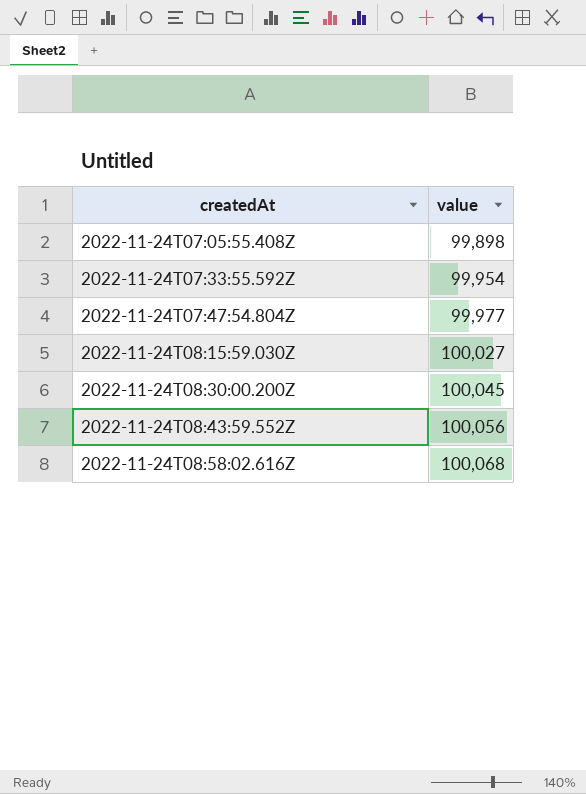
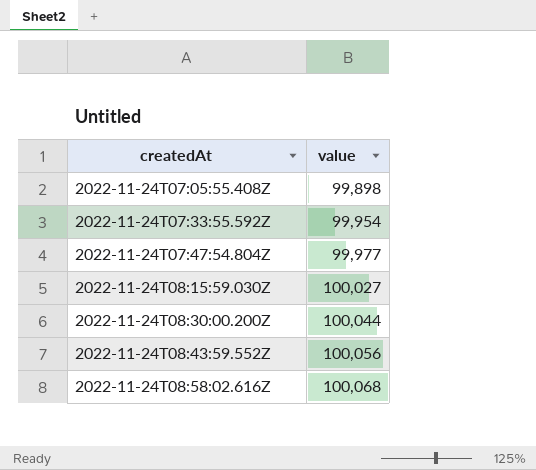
2022-11-24T08:30:00.200Z | value: 100,045 -> 100,044

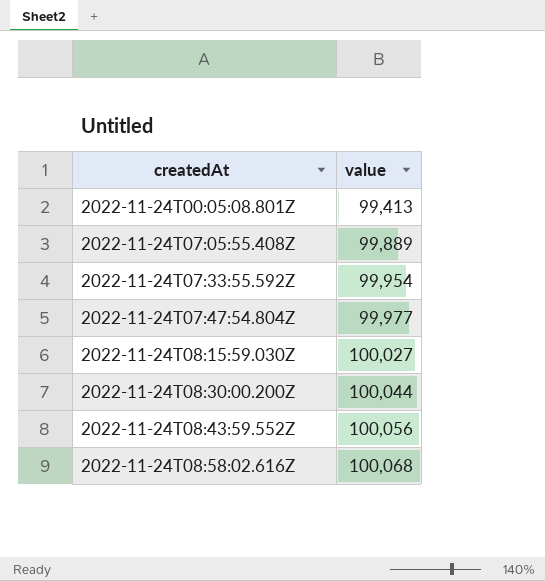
row 2022-11-24T00:05:08.801Z: none -> 99,413
2022-11-24T07:05:55.408Z | value: 99,898 -> 99,889

